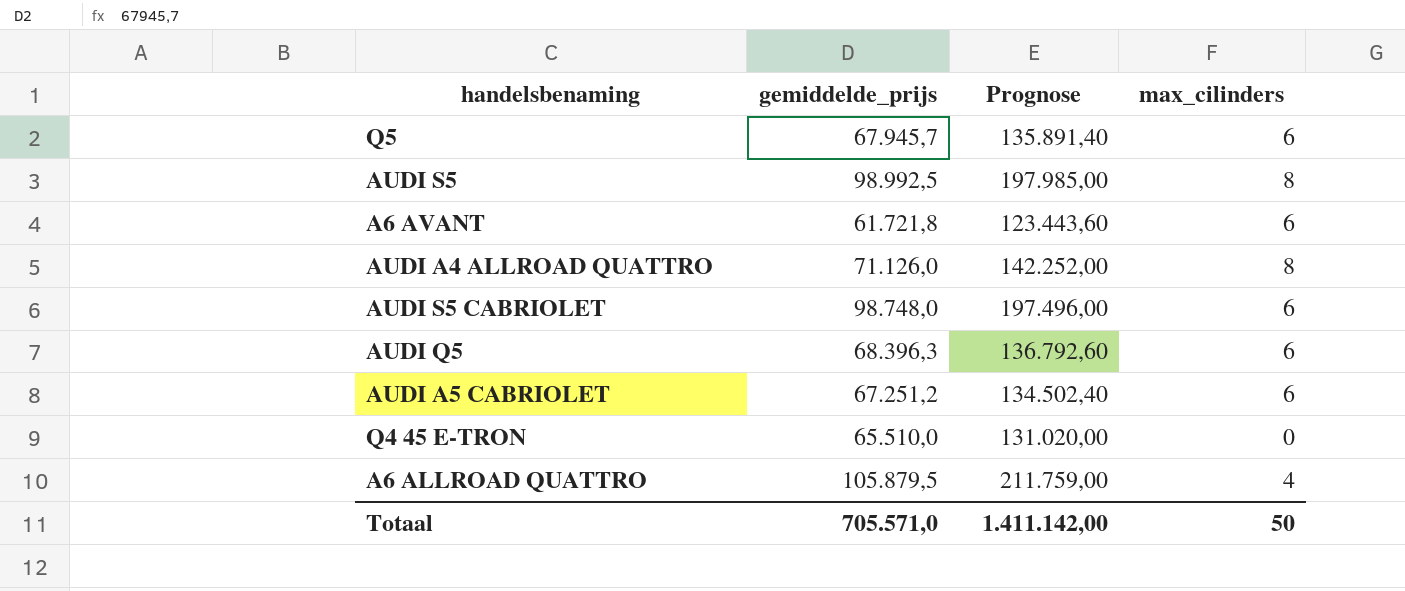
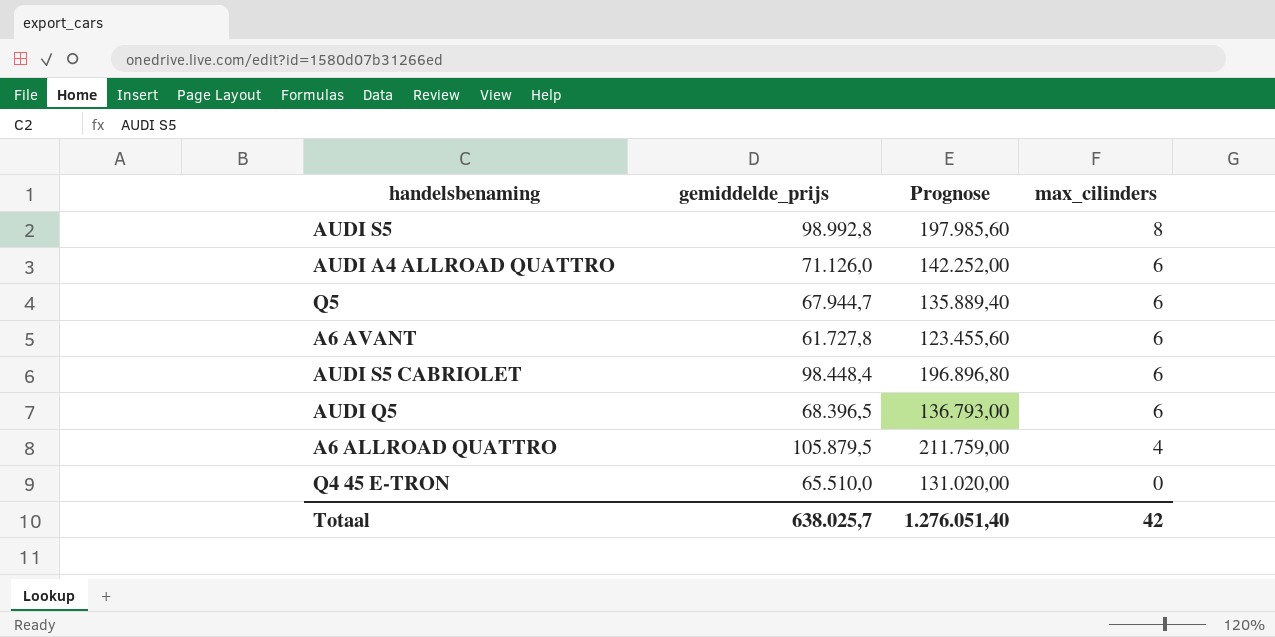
row order: none -> max_cilinders descending
row AUDI A5 CABRIOLET: 67.251,2 | 134.502,40 | 6 -> none
AUDI S5 | gemiddelde_prijs: 98.992,5 -> 98.992,8
AUDI S5 | Prognose: 197.985,00 -> 197.985,60
AUDI A4 ALLROAD QUATTRO | max_cilinders: 8 -> 6
Q5 | gemiddelde_prijs: 67.945,7 -> 67.944,7
Q5 | Prognose: 135.891,40 -> 135.889,40
A6 AVANT | gemiddelde_prijs: 61.721,8 -> 61.727,8
A6 AVANT | Prognose: 123.443,60 -> 123.455,60
AUDI S5 CABRIOLET | gemiddelde_prijs: 98.748,0 -> 98.448,4
AUDI S5 CABRIOLET | Prognose: 197.496,00 -> 196.896,80
AUDI Q5 | gemiddelde_prijs: 68.396,3 -> 68.396,5
AUDI Q5 | Prognose: 136.792,60 -> 136.793,00
Totaal | gemiddelde_prijs: 705.571,0 -> 638.025,7
Totaal | Prognose: 1.411.142,00 -> 1.276.051,40
Totaal | max_cilinders: 50 -> 42

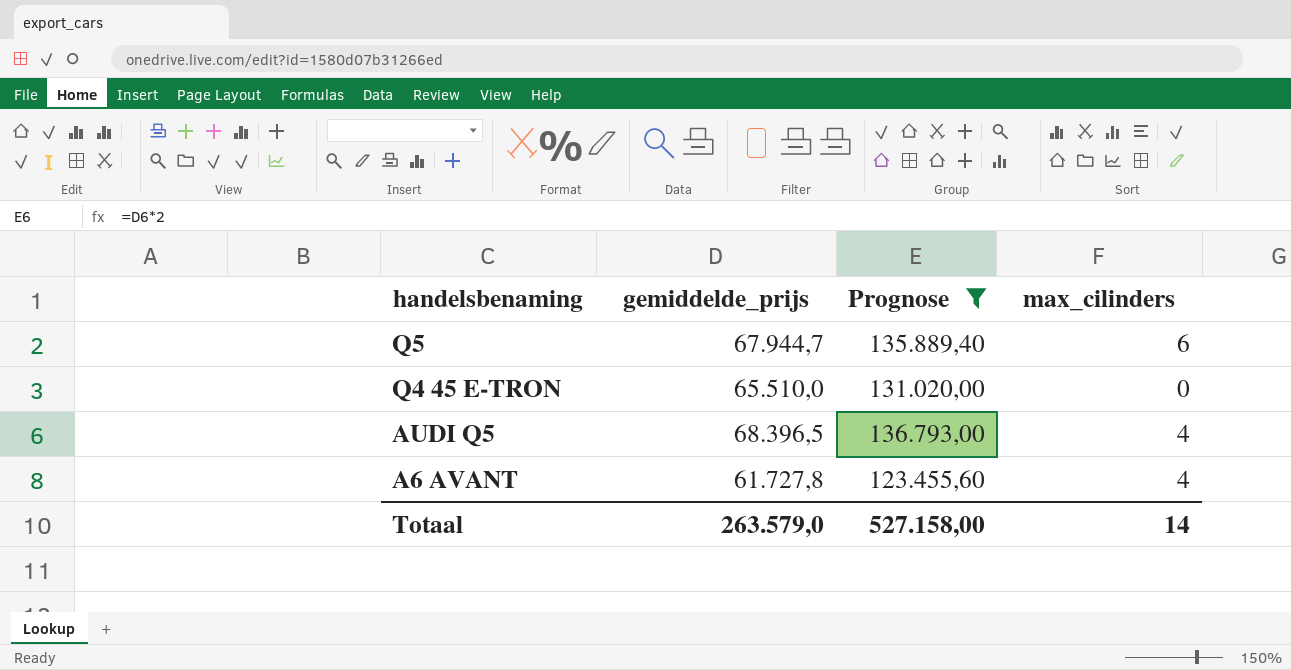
filter: none -> Prognose <= 136.793,00
row order: max_cilinders descending -> handelsbenaming descending
AUDI Q5 | max_cilinders: 6 -> 4
A6 AVANT | max_cilinders: 6 -> 4
Totaal | gemiddelde_prijs: 638.025,7 -> 263.579,0
Totaal | Prognose: 1.276.051,40 -> 527.158,00
Totaal | max_cilinders: 42 -> 14

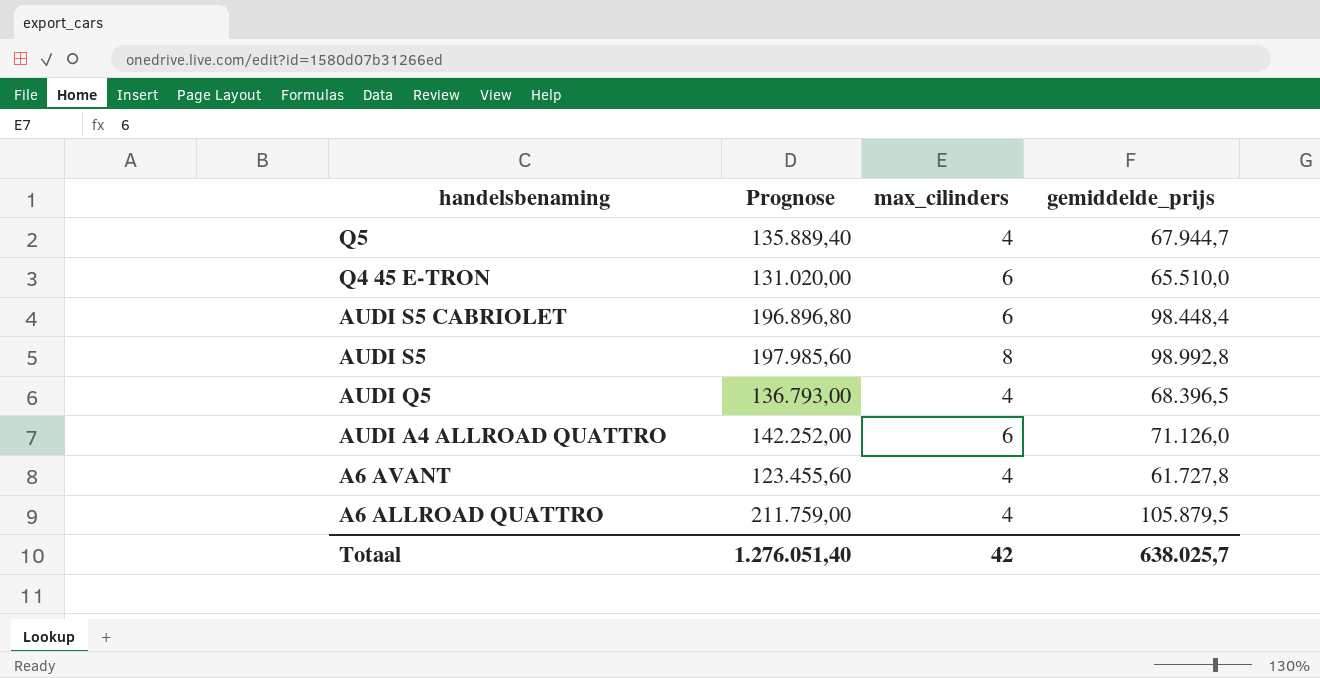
filter: Prognose <= 136.793,00 -> none
column gemiddelde_prijs | position: 2 -> 4
Q5 | max_cilinders: 6 -> 4
Q4 45 E-TRON | max_cilinders: 0 -> 6
Totaal | Prognose: 527.158,00 -> 1.276.051,40
Totaal | max_cilinders: 14 -> 42
Totaal | gemiddelde_prijs: 263.579,0 -> 638.025,7

